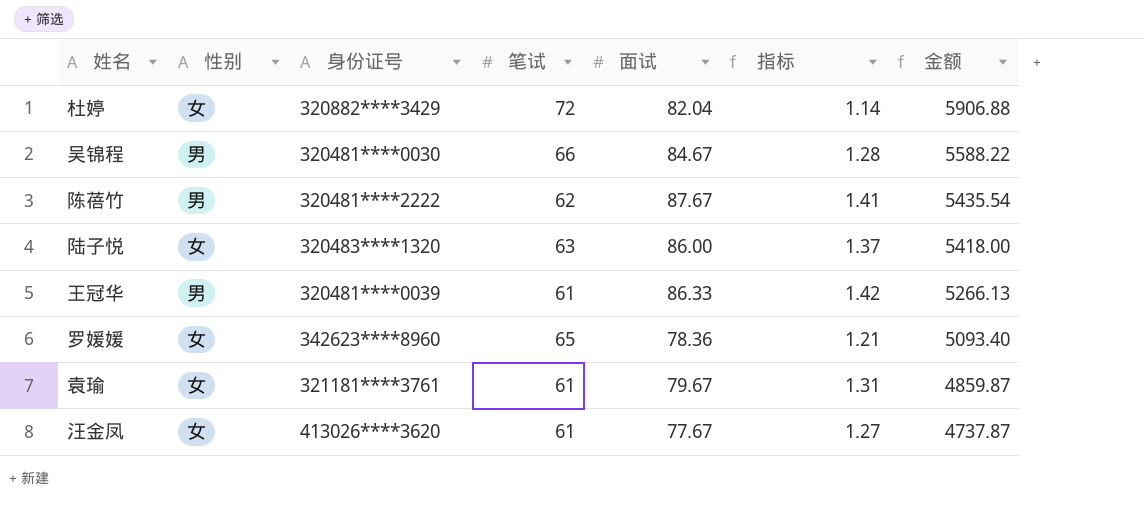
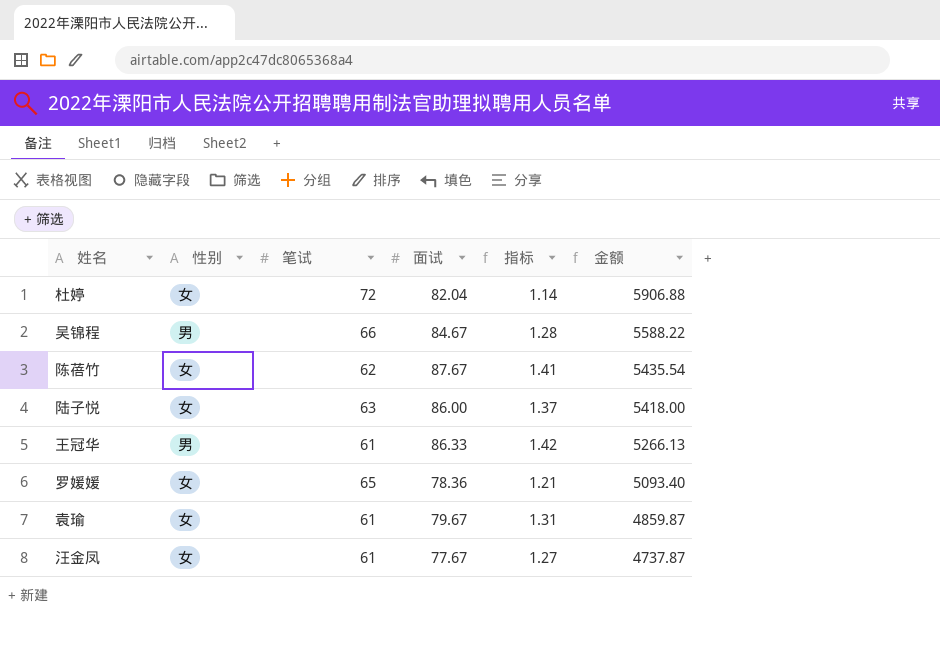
column 身份证号 | position: 3 -> none
陈蓓竹 | 性别: 男 -> 女

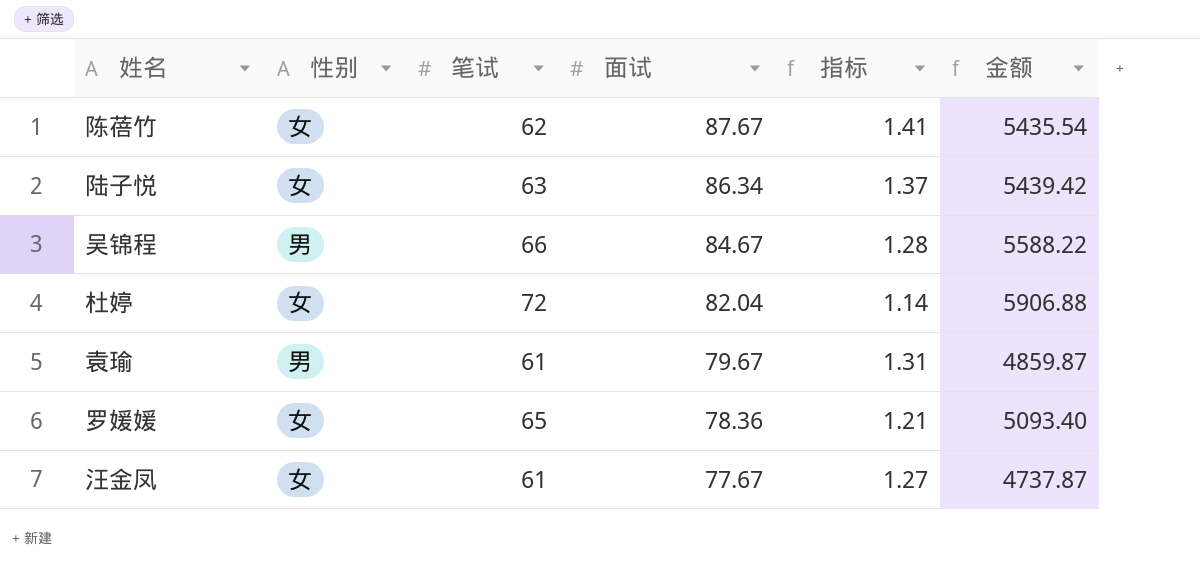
row order: 金额 descending -> 面试 descending
row 王冠华: 男 | 61 | 86.33 | 1.42 | 5266.13 -> none
陆子悦 | 面试: 86.00 -> 86.34
陆子悦 | 金额: 5418.00 -> 5439.42
袁瑜 | 性别: 女 -> 男

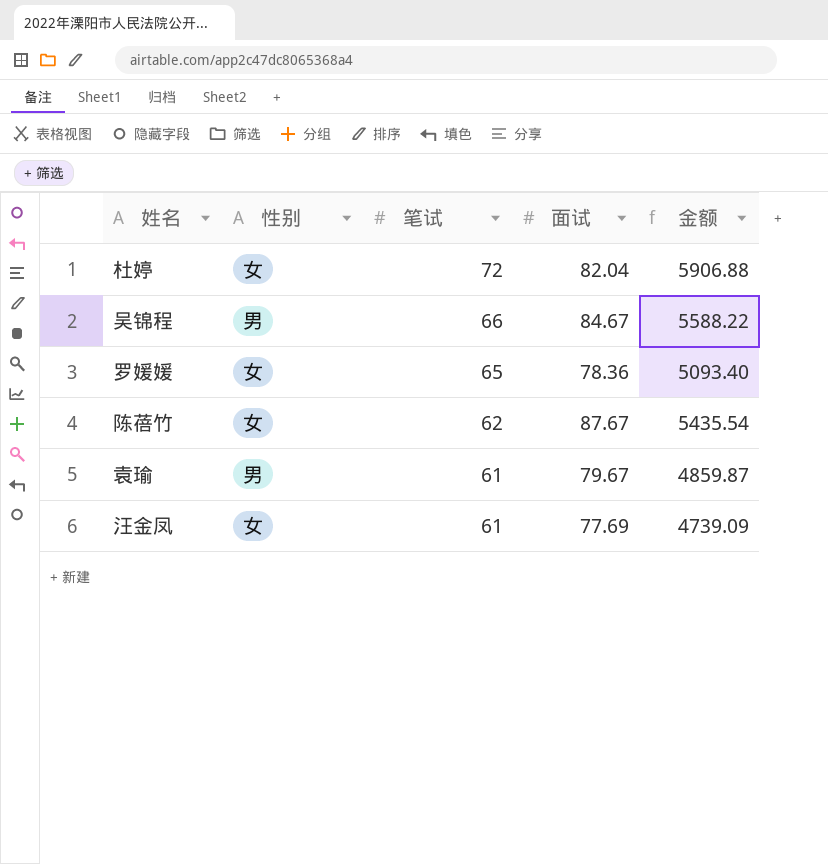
row order: 面试 descending -> 笔试 descending
column 指标 | formula: [面试] / [笔试] -> none
row 陆子悦: 女 | 63 | 86.34 | 1.37 | 5439.42 -> none
汪金凤 | 面试: 77.67 -> 77.69
汪金凤 | 金额: 4737.87 -> 4739.09

